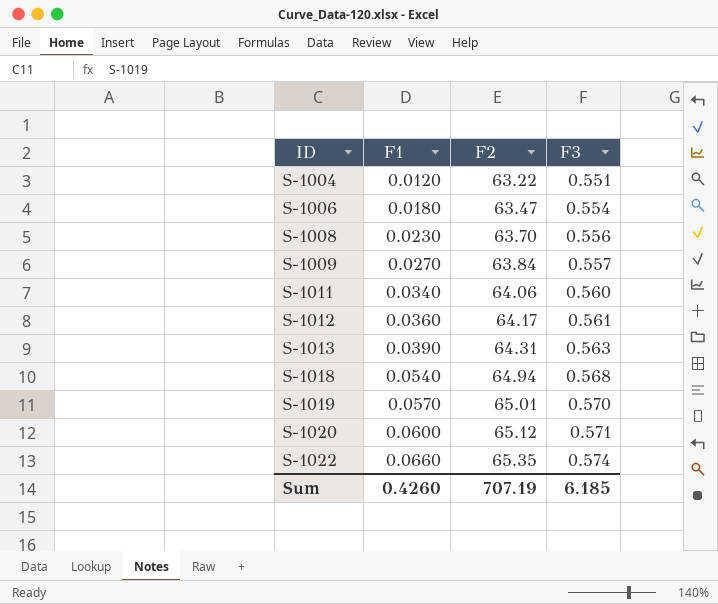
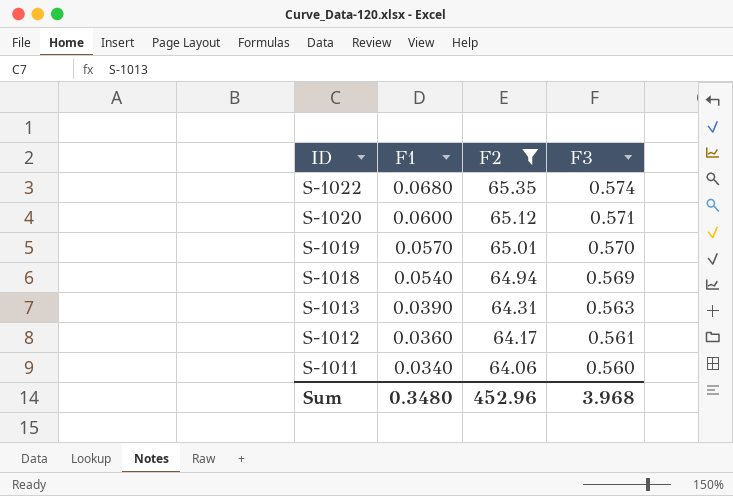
filter: none -> F2 >= 64.06
row order: ID ascending -> ID descending
S-1022 | F1: 0.0660 -> 0.0680
S-1018 | F3: 0.568 -> 0.569
Sum | F1: 0.4260 -> 0.3480
Sum | F2: 707.19 -> 452.96
Sum | F3: 6.185 -> 3.968

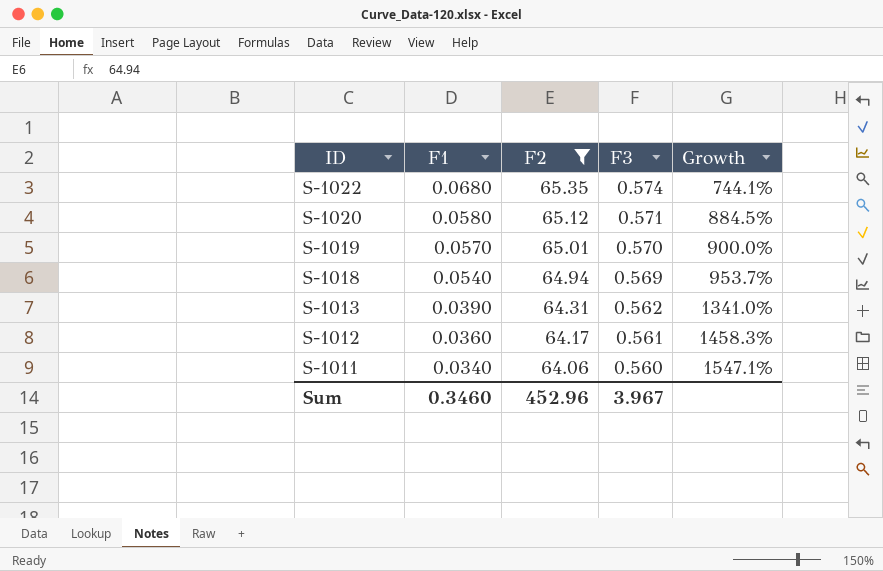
column Growth | formula: none -> ([F3] - [F1]) / [F1]
S-1020 | F1: 0.0600 -> 0.0580
S-1013 | F3: 0.563 -> 0.562
Sum | F1: 0.3480 -> 0.3460
Sum | F3: 3.968 -> 3.967

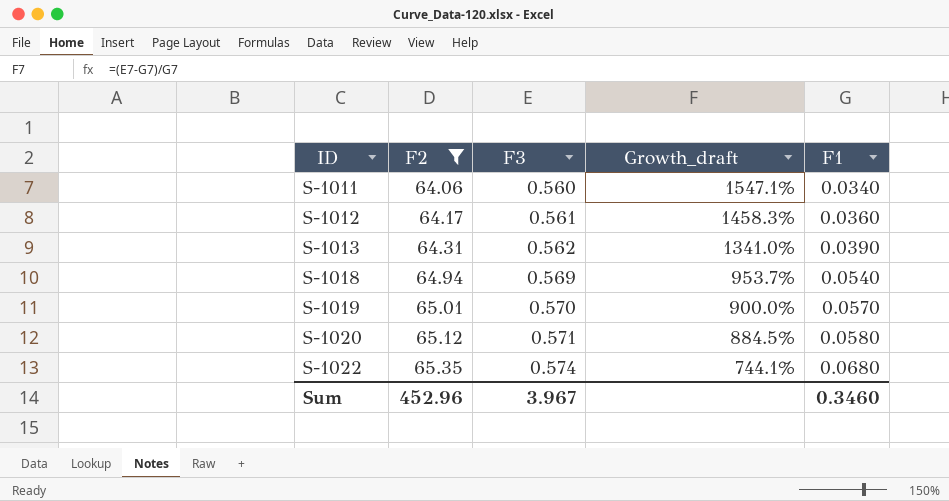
row order: ID descending -> ID ascending
column name: Growth -> Growth_draft
column F1 | position: 2 -> 5

